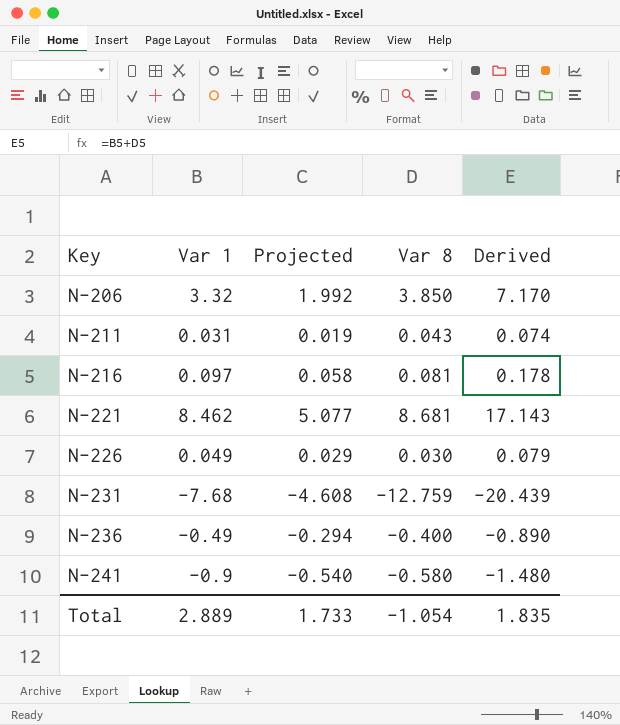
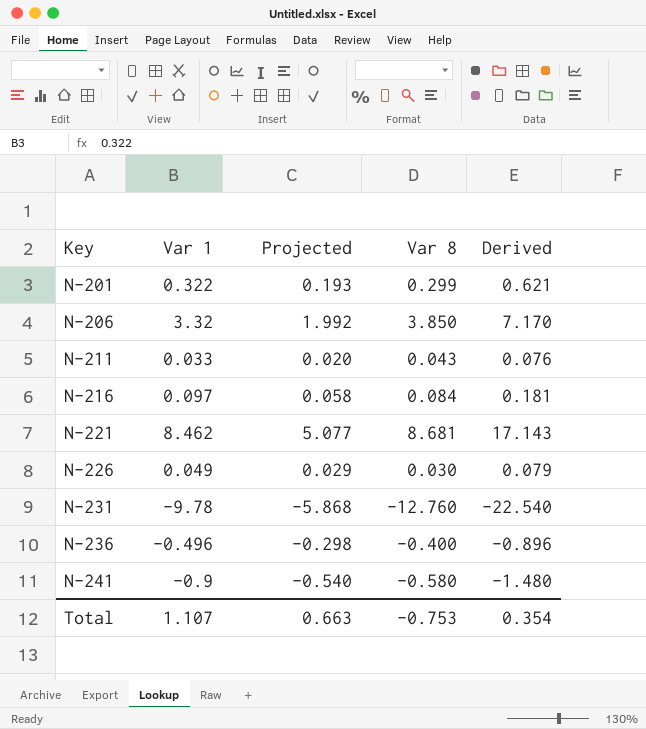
row N-201: none -> 0.322 | 0.193 | 0.299 | 0.621
N-211 | Var 1: 0.031 -> 0.033
N-211 | Projected: 0.019 -> 0.020
N-211 | Derived: 0.074 -> 0.076
N-216 | Var 8: 0.081 -> 0.084
N-216 | Derived: 0.178 -> 0.181
N-231 | Var 1: -7.68 -> -9.78
N-231 | Projected: -4.608 -> -5.868
N-231 | Var 8: -12.759 -> -12.760
N-231 | Derived: -20.439 -> -22.540
N-236 | Var 1: -0.49 -> -0.496
N-236 | Projected: -0.294 -> -0.298
N-236 | Derived: -0.890 -> -0.896
Total | Var 1: 2.889 -> 1.107
Total | Projected: 1.733 -> 0.663
Total | Var 8: -1.054 -> -0.753
Total | Derived: 1.835 -> 0.354

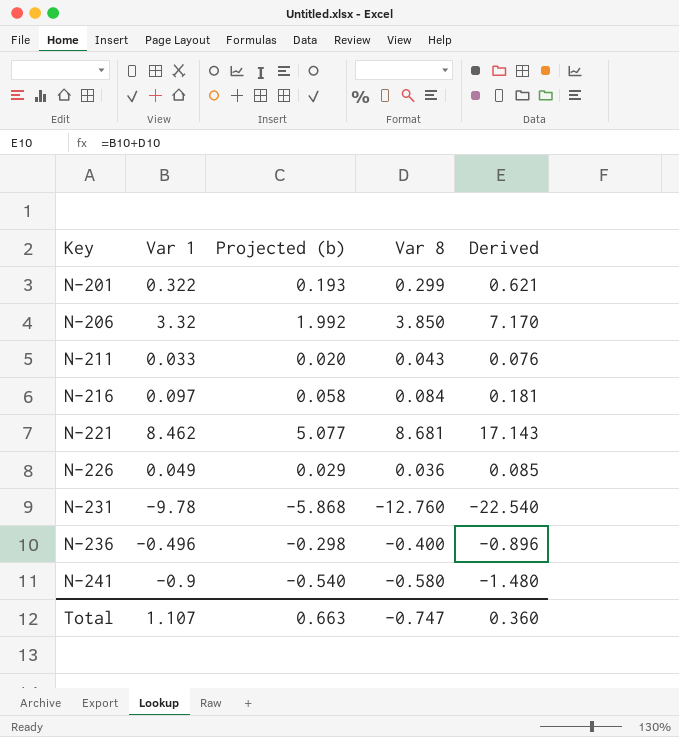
column name: Projected -> Projected (b)
N-226 | Var 8: 0.030 -> 0.036
N-226 | Derived: 0.079 -> 0.085
Total | Var 8: -0.753 -> -0.747
Total | Derived: 0.354 -> 0.360

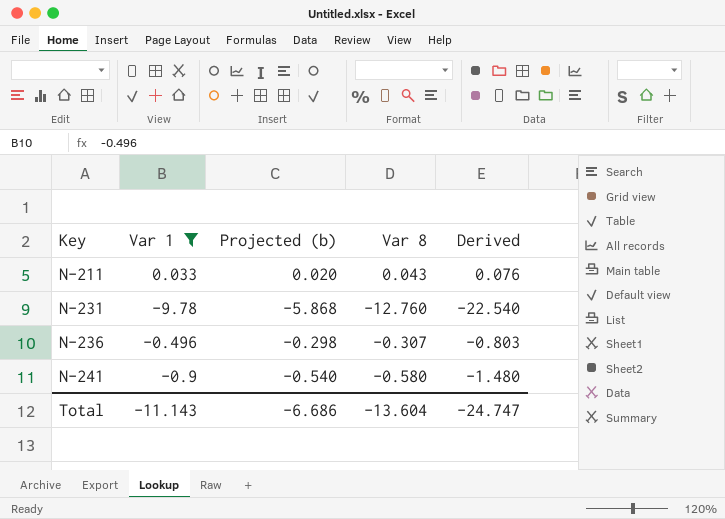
filter: none -> Var 1 <= 0.033
N-236 | Var 8: -0.400 -> -0.307
N-236 | Derived: -0.896 -> -0.803
Total | Var 1: 1.107 -> -11.143
Total | Projected (b): 0.663 -> -6.686
Total | Var 8: -0.747 -> -13.604
Total | Derived: 0.360 -> -24.747

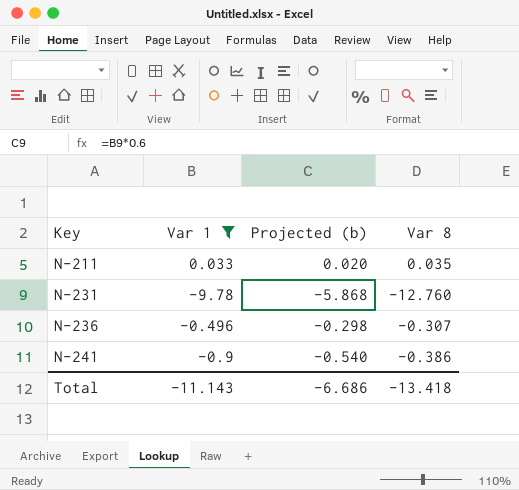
column Derived | formula: [Var 1] + [Var 8] -> none
N-211 | Var 8: 0.043 -> 0.035
N-241 | Var 8: -0.580 -> -0.386
Total | Var 8: -13.604 -> -13.418

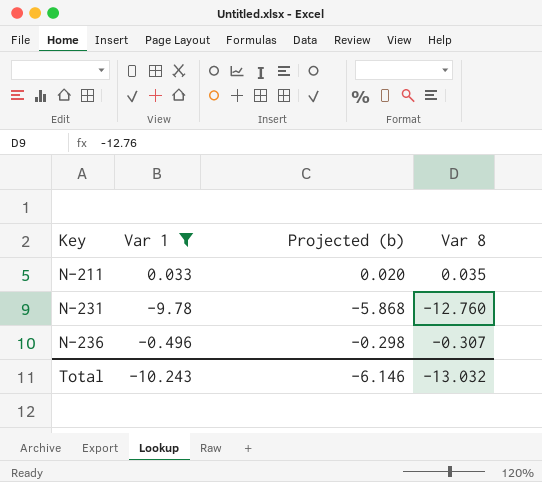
row N-241: -0.9 | -0.540 | -0.386 -> none
Total | Var 1: -11.143 -> -10.243
Total | Projected (b): -6.686 -> -6.146
Total | Var 8: -13.418 -> -13.032

